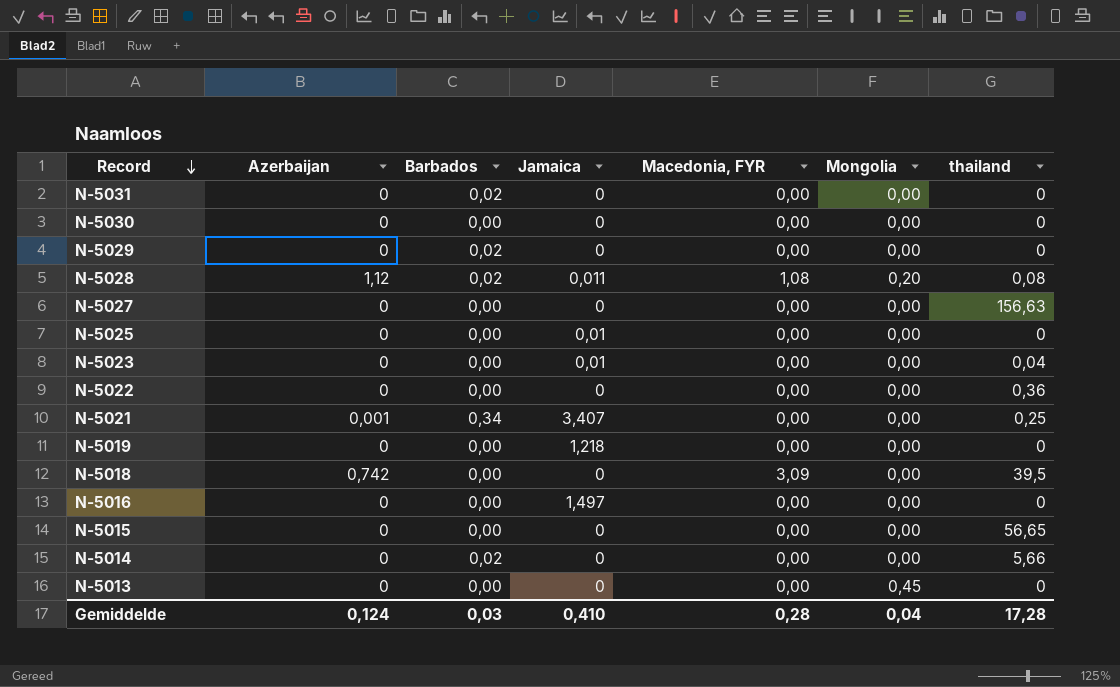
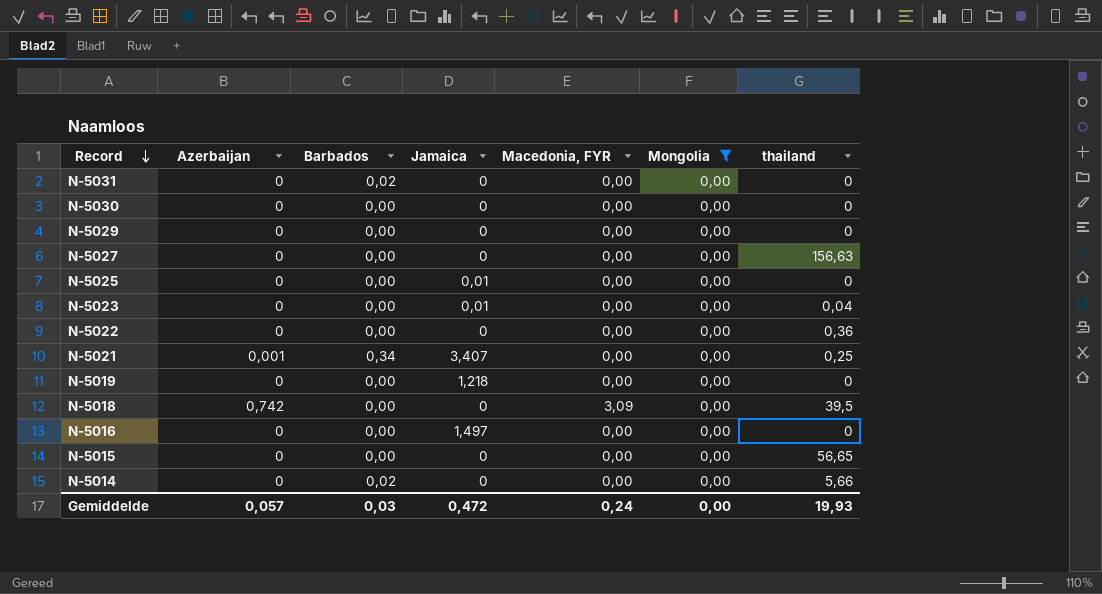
filter: none -> Mongolia = 0,00
N-5029 | Barbados: 0,02 -> 0,00
Gemiddelde | Azerbaijan: 0,124 -> 0,057
Gemiddelde | Jamaica: 0,410 -> 0,472
Gemiddelde | Macedonia, FYR: 0,28 -> 0,24
Gemiddelde | Mongolia: 0,04 -> 0,00
Gemiddelde | thailand: 17,28 -> 19,93

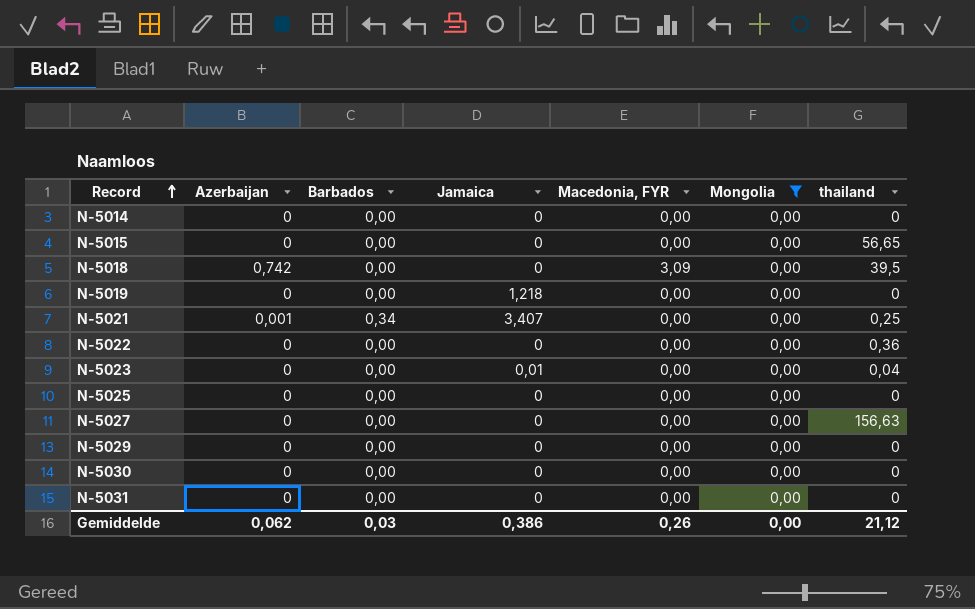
row order: Record descending -> Record ascending
row N-5016: 0 | 0,00 | 1,497 | 0,00 | 0,00 | 0 -> none
N-5014 | Barbados: 0,02 -> 0,00
N-5014 | thailand: 5,66 -> 0
N-5025 | Jamaica: 0,01 -> 0
N-5031 | Barbados: 0,02 -> 0,00
Gemiddelde | Azerbaijan: 0,057 -> 0,062
Gemiddelde | Jamaica: 0,472 -> 0,386
Gemiddelde | Macedonia, FYR: 0,24 -> 0,26
Gemiddelde | thailand: 19,93 -> 21,12

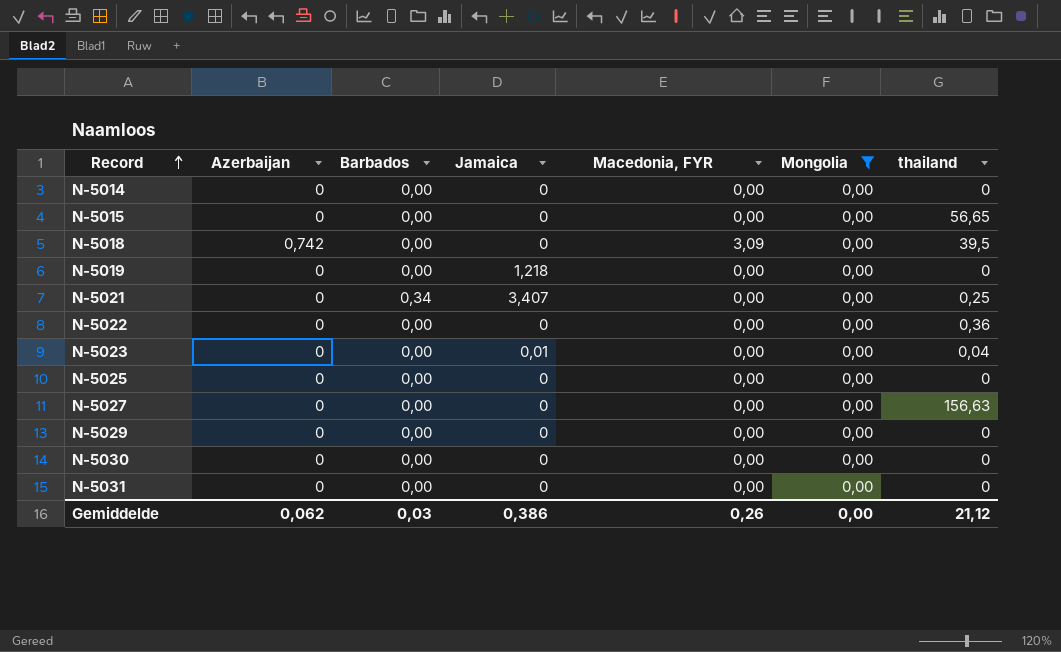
N-5021 | Azerbaijan: 0,001 -> 0

